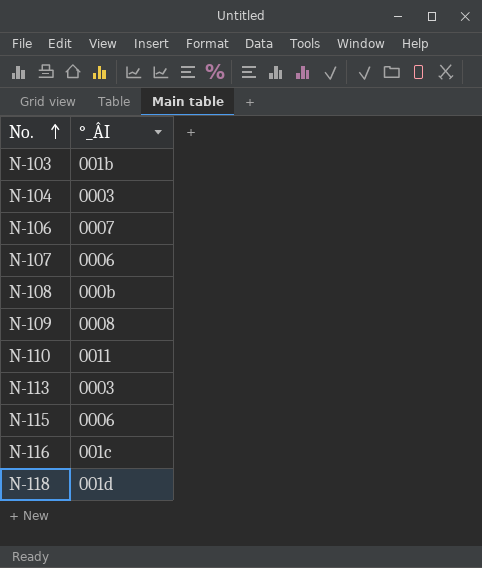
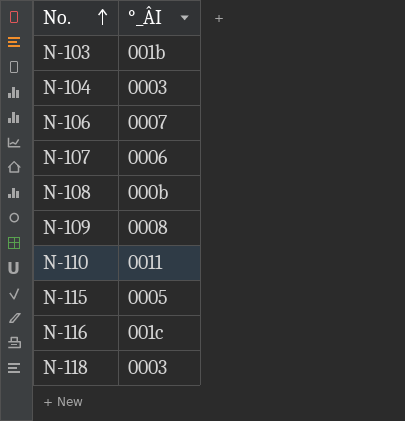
row N-113: 0003 -> none
N-115 | °_ÂI: 0006 -> 0005
N-118 | °_ÂI: 001d -> 0003

